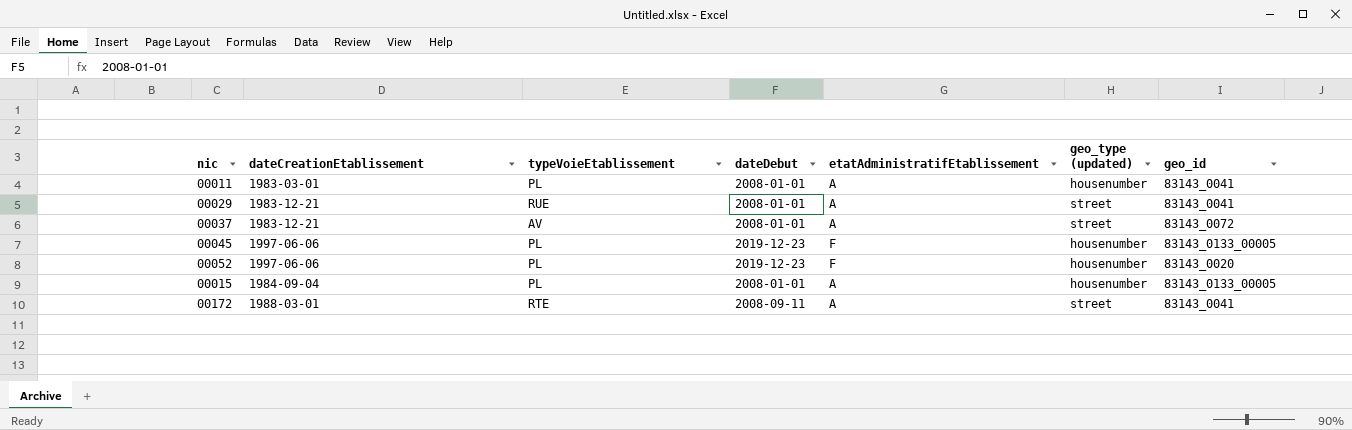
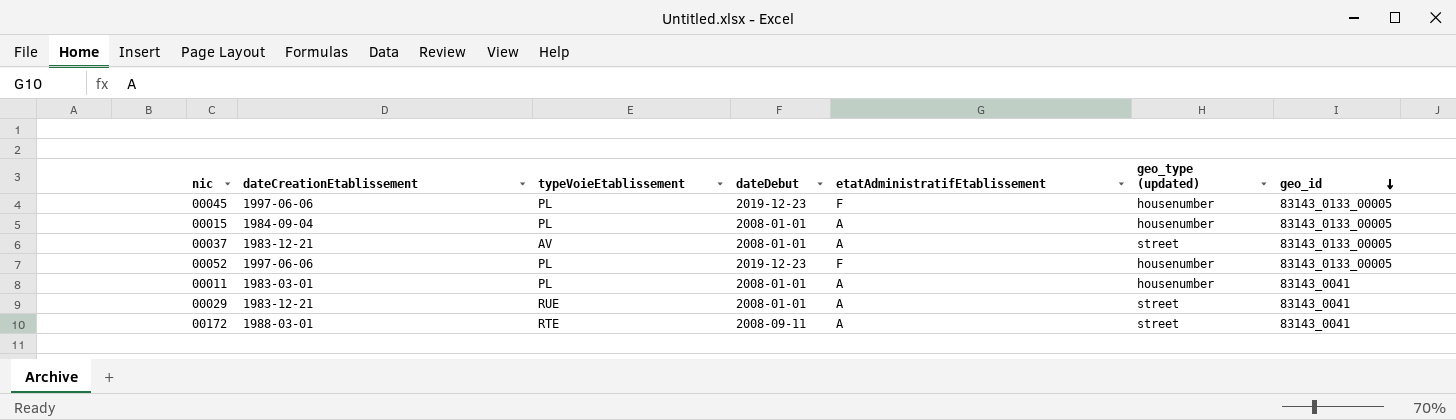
row order: none -> geo_id descending
00037 | geo_id: 83143_0072 -> 83143_0133_00005
00052 | geo_id: 83143_0020 -> 83143_0133_00005

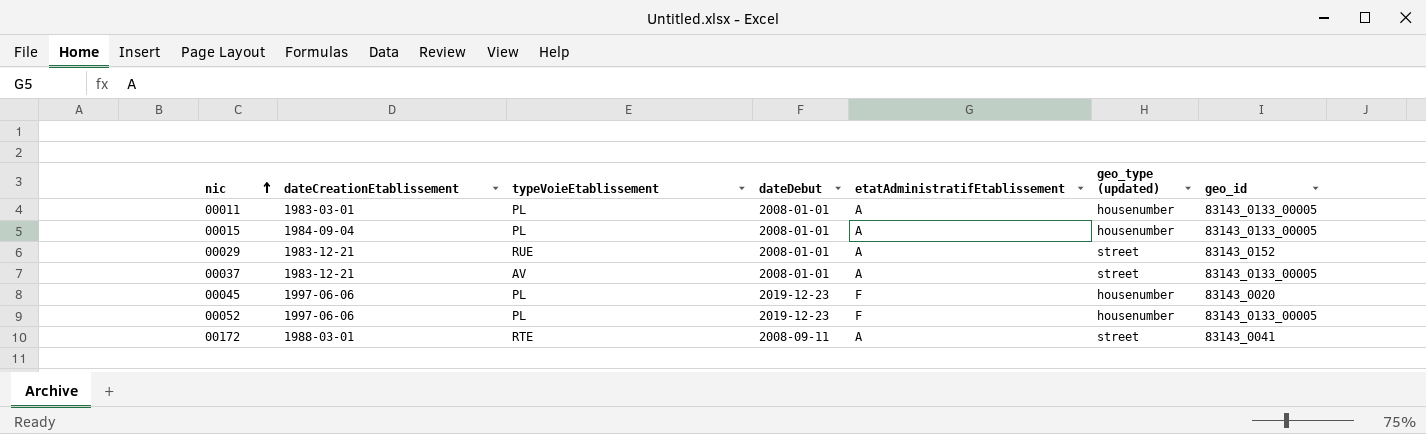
row order: geo_id descending -> nic ascending
00011 | geo_id: 83143_0041 -> 83143_0133_00005
00029 | geo_id: 83143_0041 -> 83143_0152
00045 | geo_id: 83143_0133_00005 -> 83143_0020

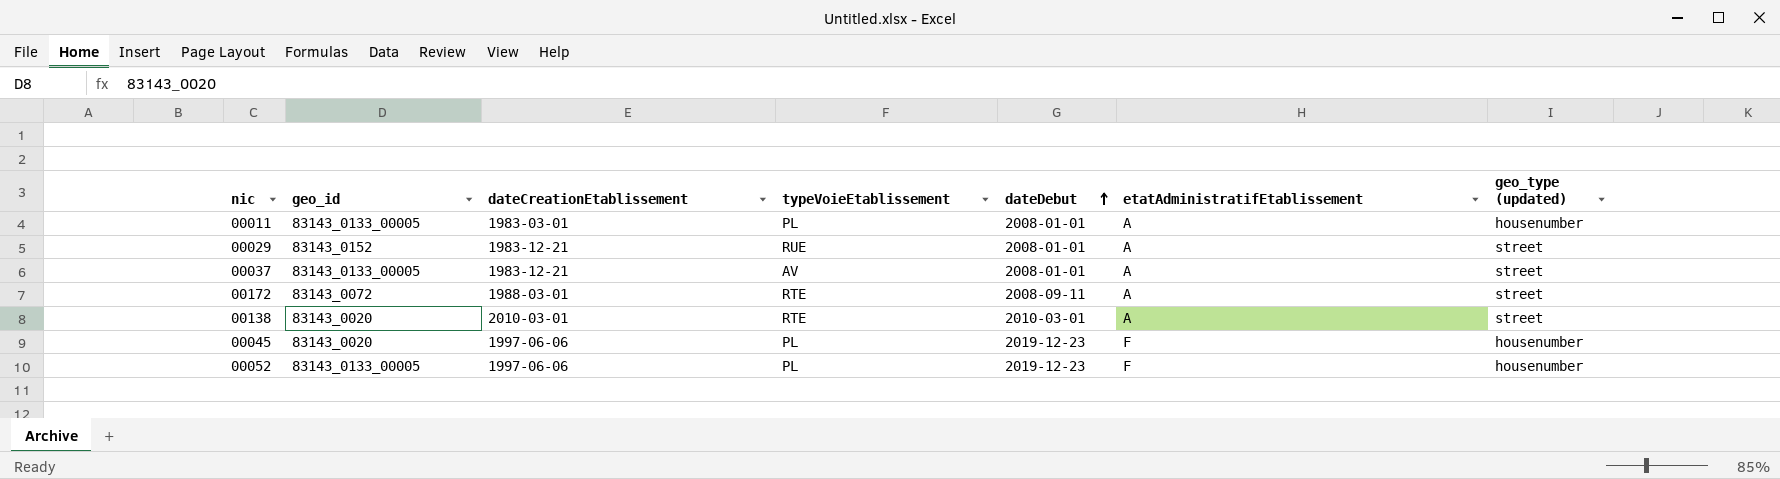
row order: nic ascending -> dateDebut ascending
column geo_id | position: 7 -> 2
row 00015: 1984-09-04 | PL | 2008-01-01 | A | housenumber | 83143_0133_00005 -> none
00172 | geo_id: 83143_0041 -> 83143_0072
row 00138: none -> 83143_0020 | 2010-03-01 | RTE | 2010-03-01 | A | street

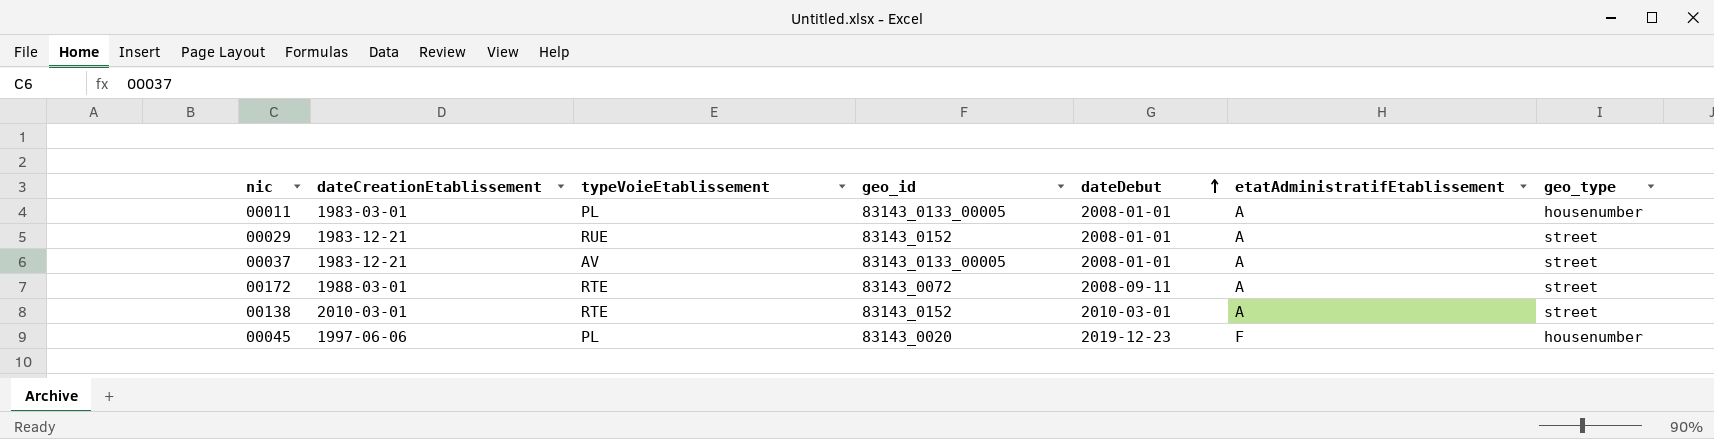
column geo_id | position: 2 -> 4
column name: geo_type (updated) -> geo_type
row 00052: 83143_0133_00005 | 1997-06-06 | PL | 2019-12-23 | F | housenumber -> none
00138 | geo_id: 83143_0020 -> 83143_0152

